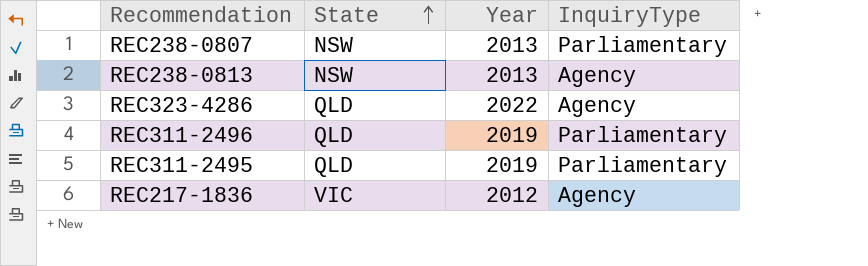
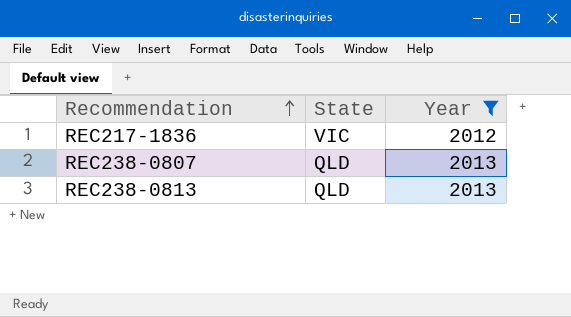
filter: none -> Year <= 2013
row order: State ascending -> Recommendation ascending
column InquiryType | position: 4 -> none
REC238-0807 | State: NSW -> QLD
REC238-0813 | State: NSW -> QLD

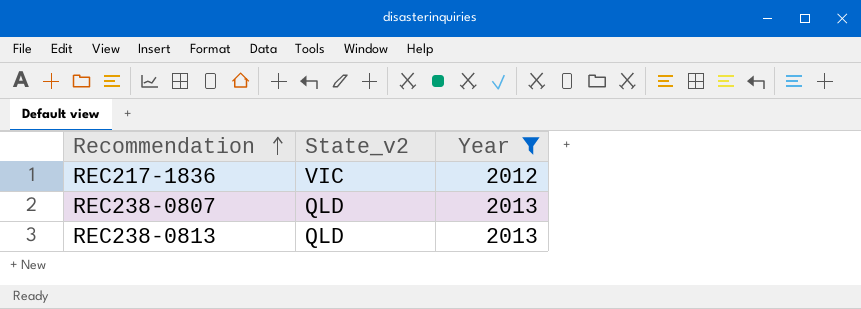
column name: State -> State_v2

